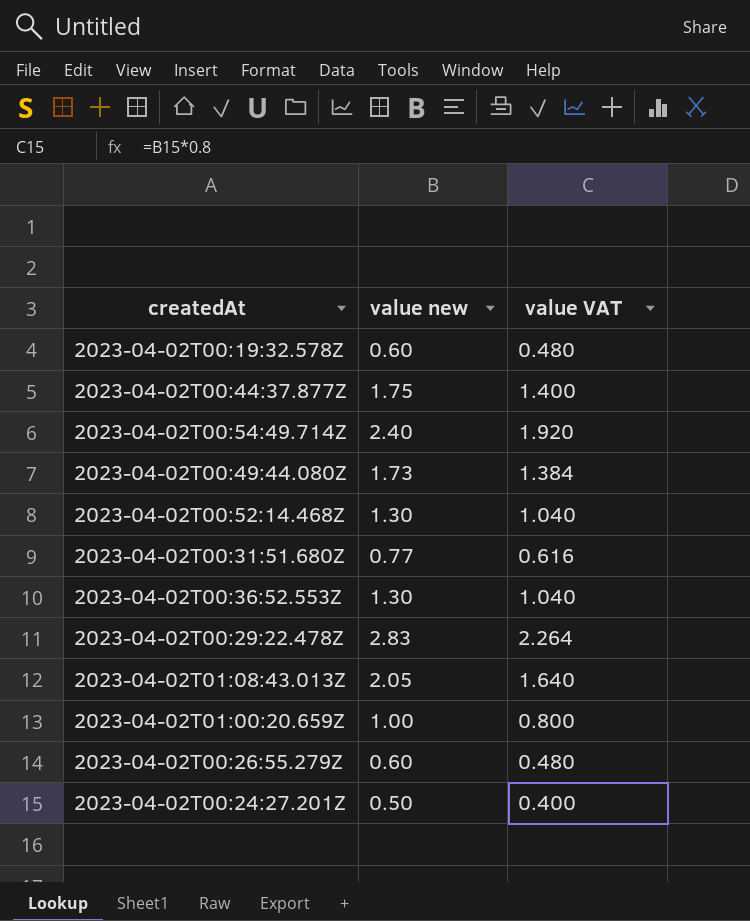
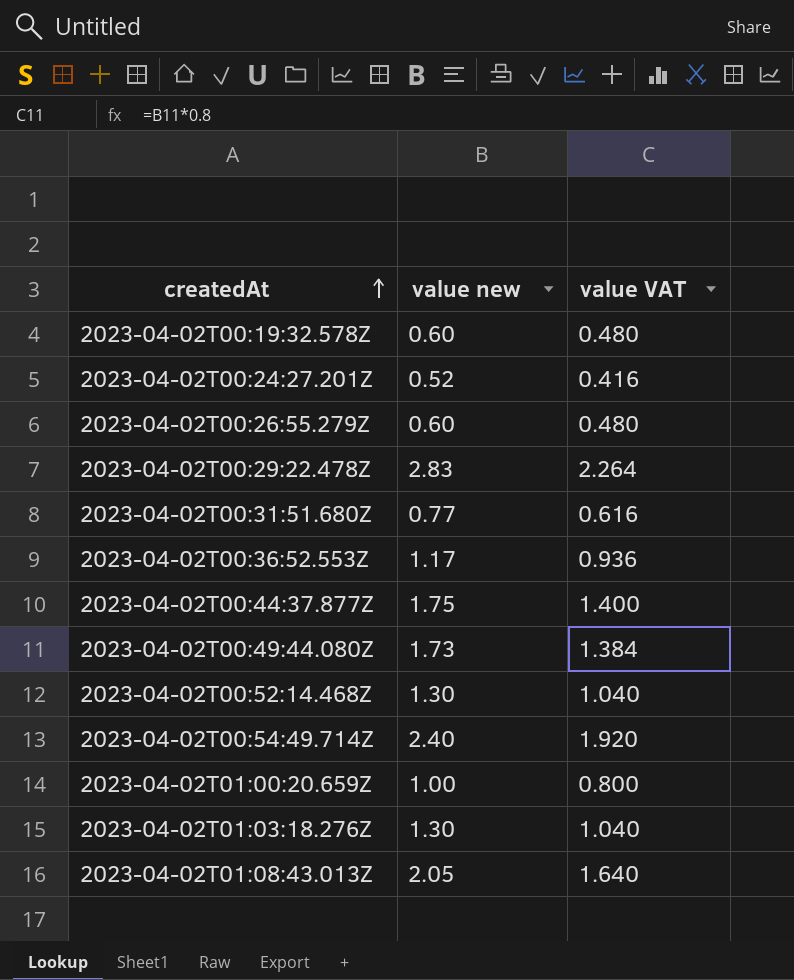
row order: none -> createdAt ascending
2023-04-02T00:24:27.201Z | value new: 0.50 -> 0.52
2023-04-02T00:24:27.201Z | value VAT: 0.400 -> 0.416
2023-04-02T00:36:52.553Z | value new: 1.30 -> 1.17
2023-04-02T00:36:52.553Z | value VAT: 1.040 -> 0.936
row 2023-04-02T01:03:18.276Z: none -> 1.30 | 1.040

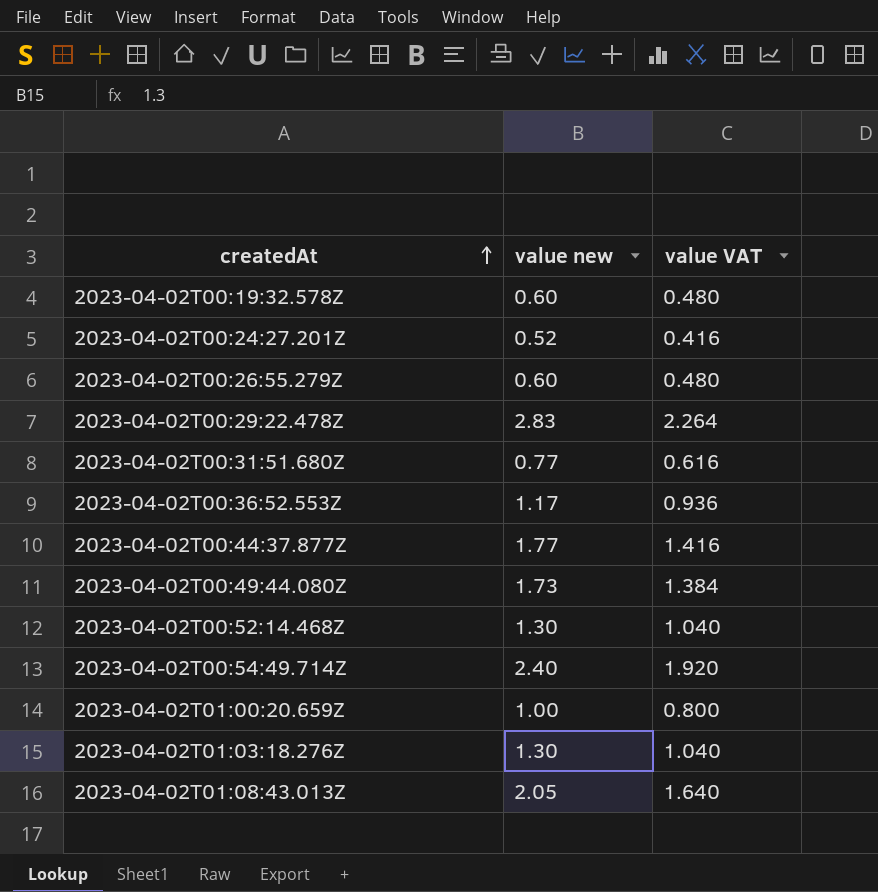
2023-04-02T00:44:37.877Z | value new: 1.75 -> 1.77
2023-04-02T00:44:37.877Z | value VAT: 1.400 -> 1.416

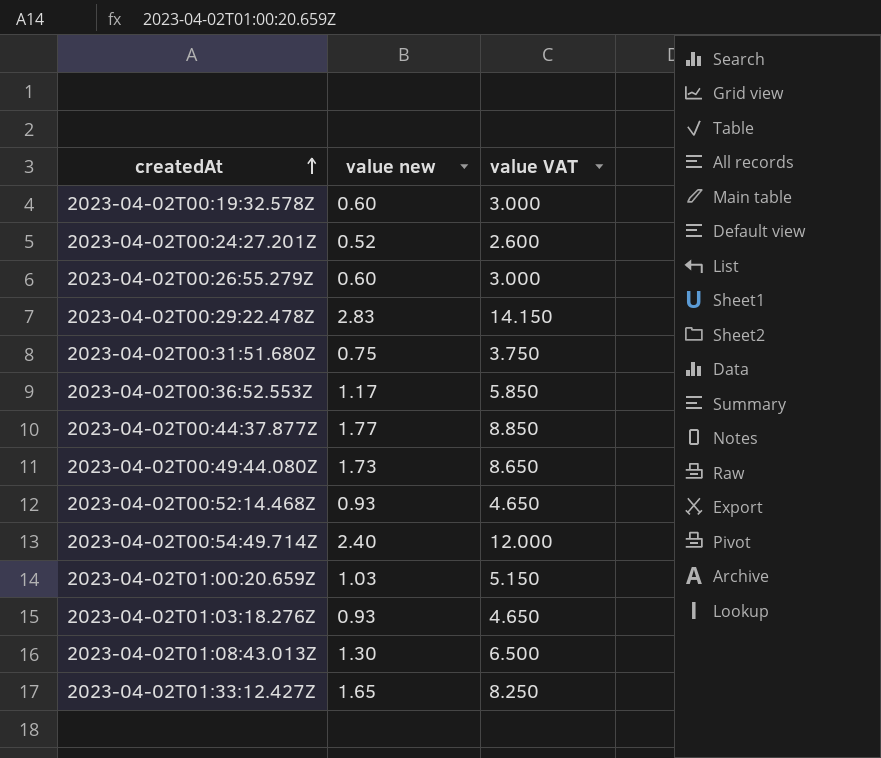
column value VAT | formula: [value new] * 0.8 -> [value new] * 5
2023-04-02T00:31:51.680Z | value new: 0.77 -> 0.75
2023-04-02T00:52:14.468Z | value new: 1.30 -> 0.93
2023-04-02T01:00:20.659Z | value new: 1.00 -> 1.03
2023-04-02T01:03:18.276Z | value new: 1.30 -> 0.93
2023-04-02T01:08:43.013Z | value new: 2.05 -> 1.30
row 2023-04-02T01:33:12.427Z: none -> 1.65 | 8.250

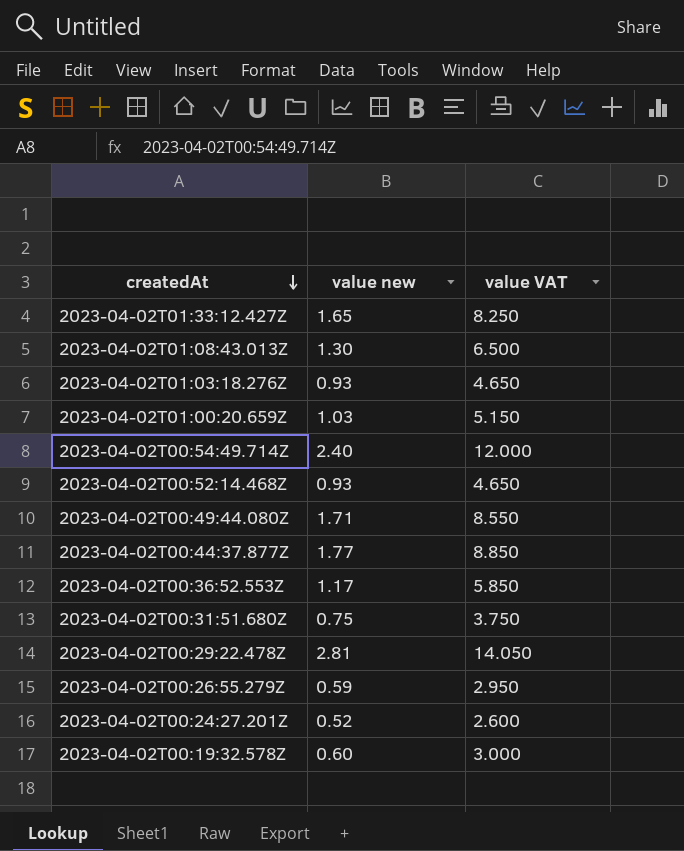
row order: createdAt ascending -> createdAt descending
2023-04-02T00:49:44.080Z | value new: 1.73 -> 1.71
2023-04-02T00:49:44.080Z | value VAT: 8.650 -> 8.550
2023-04-02T00:29:22.478Z | value new: 2.83 -> 2.81
2023-04-02T00:29:22.478Z | value VAT: 14.150 -> 14.050
2023-04-02T00:26:55.279Z | value new: 0.60 -> 0.59
2023-04-02T00:26:55.279Z | value VAT: 3.000 -> 2.950

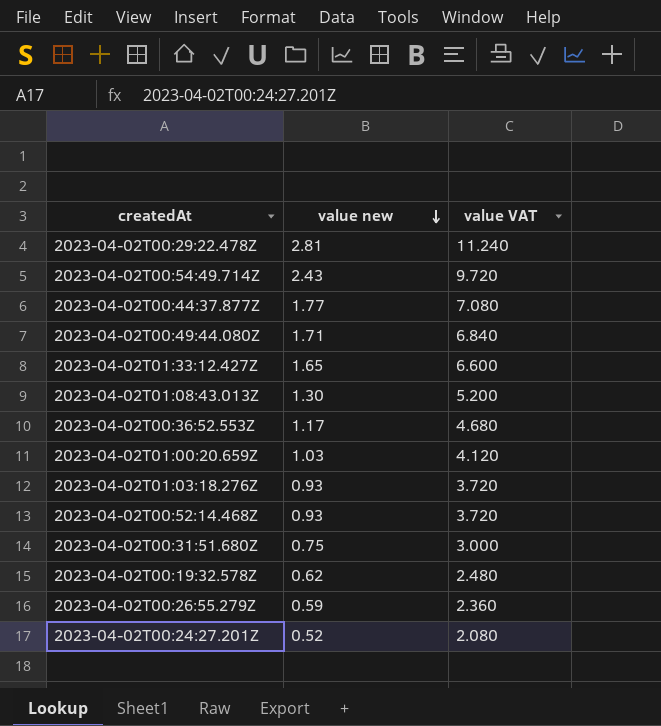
row order: createdAt descending -> value new descending
column value VAT | formula: [value new] * 5 -> [value new] * 4
2023-04-02T00:54:49.714Z | value new: 2.40 -> 2.43
2023-04-02T00:19:32.578Z | value new: 0.60 -> 0.62

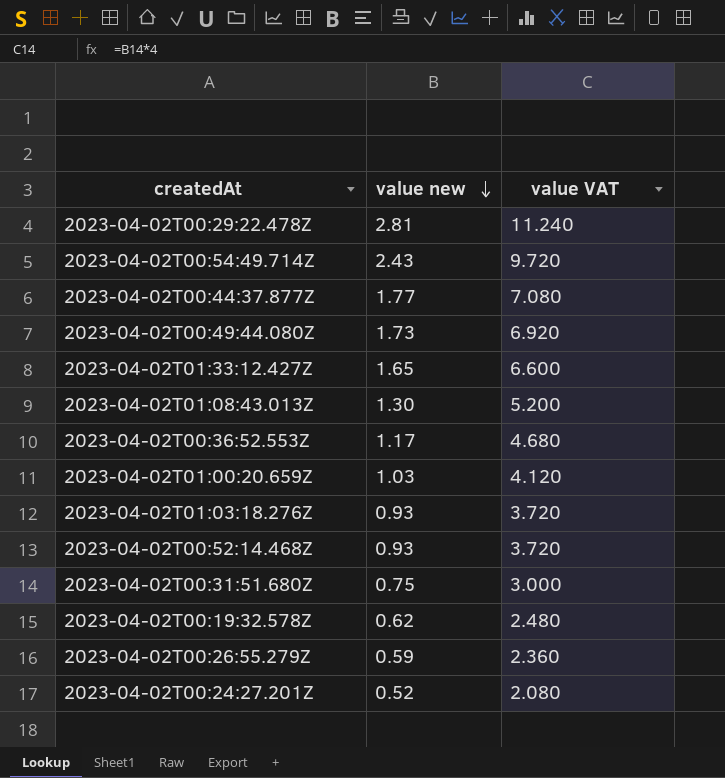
2023-04-02T00:49:44.080Z | value new: 1.71 -> 1.73
2023-04-02T00:49:44.080Z | value VAT: 6.840 -> 6.920

